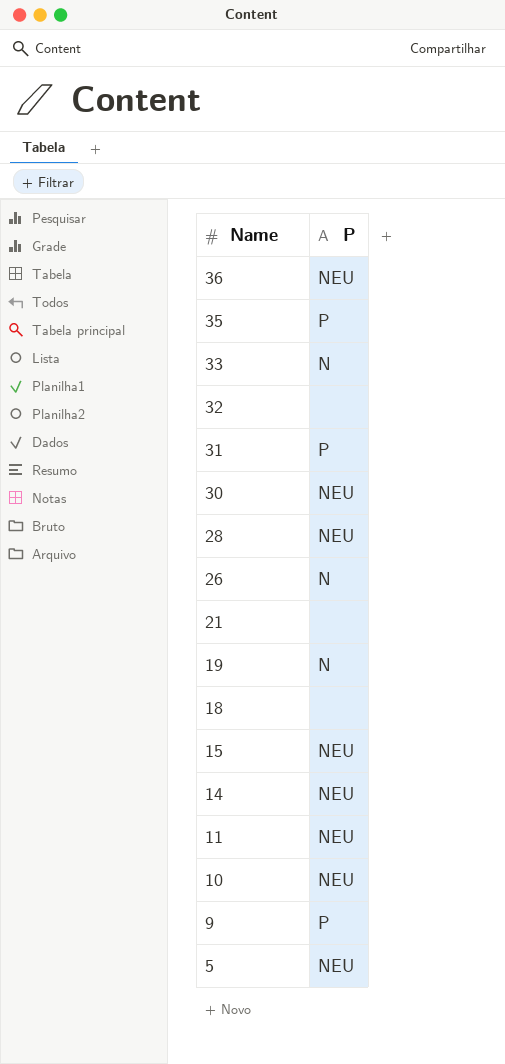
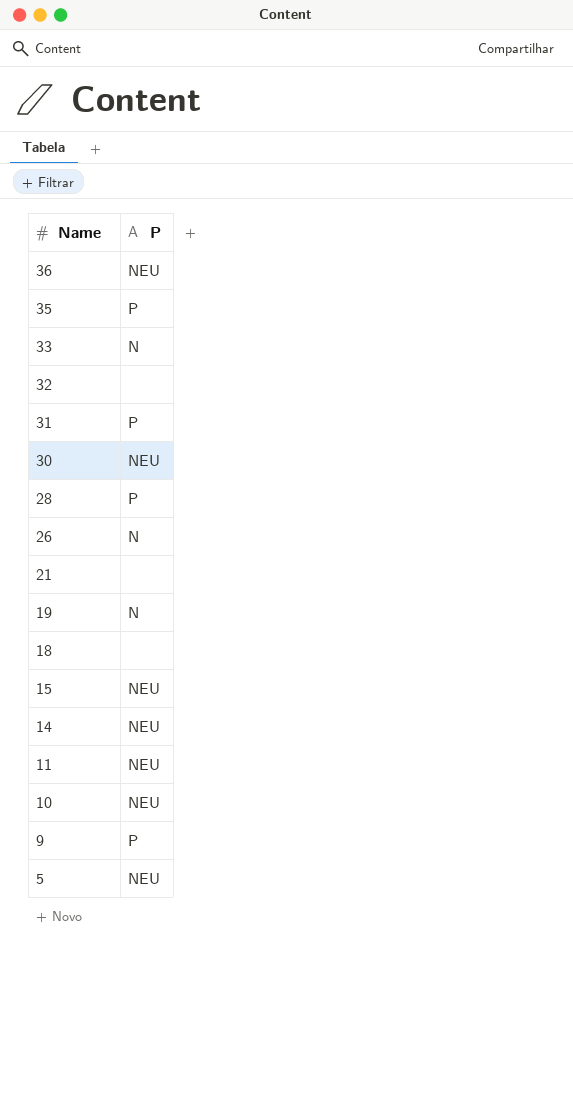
28 | P: NEU -> P

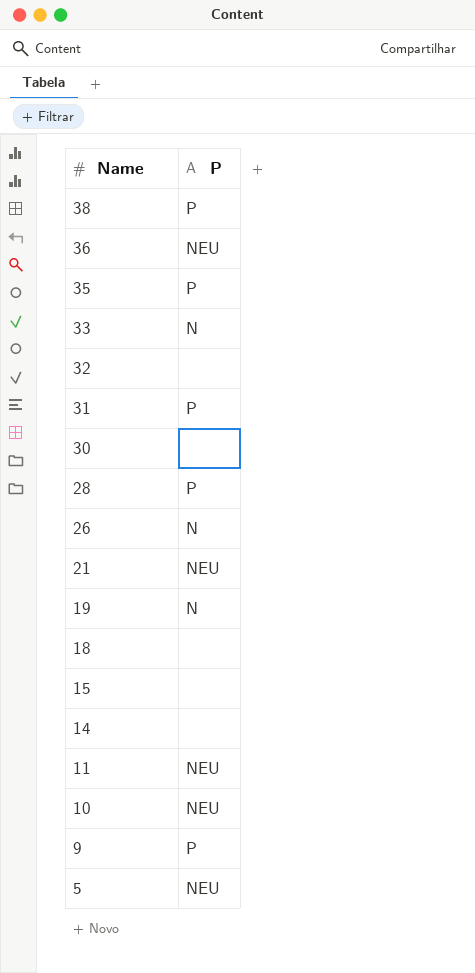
row 38: none -> P
30 | P: NEU -> none
21 | P: none -> NEU
15 | P: NEU -> none
14 | P: NEU -> none

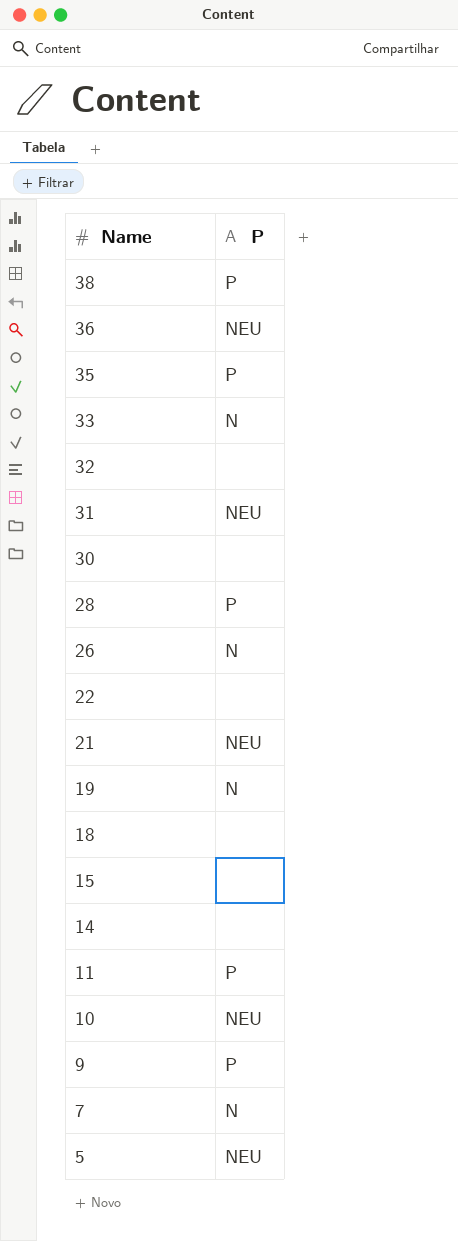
31 | P: P -> NEU
row 22: none -> none
11 | P: NEU -> P
row 7: none -> N

